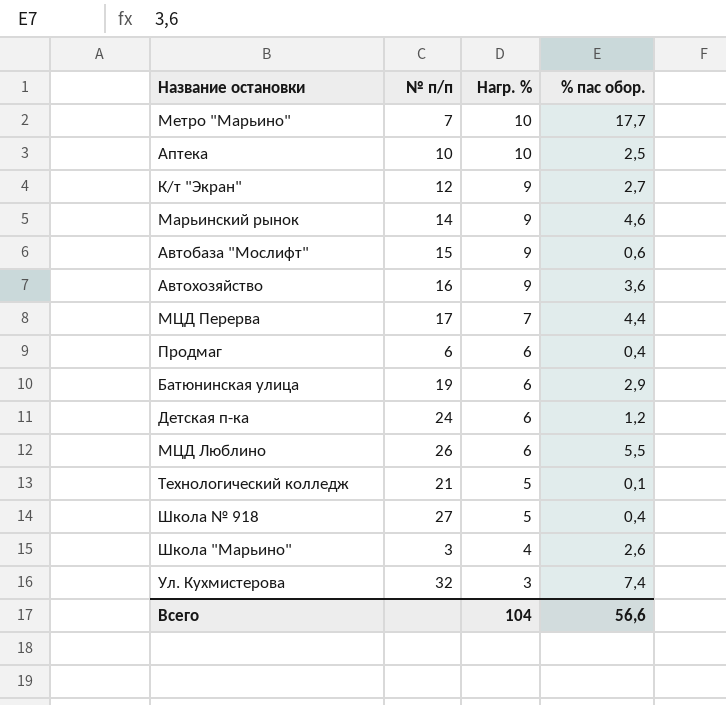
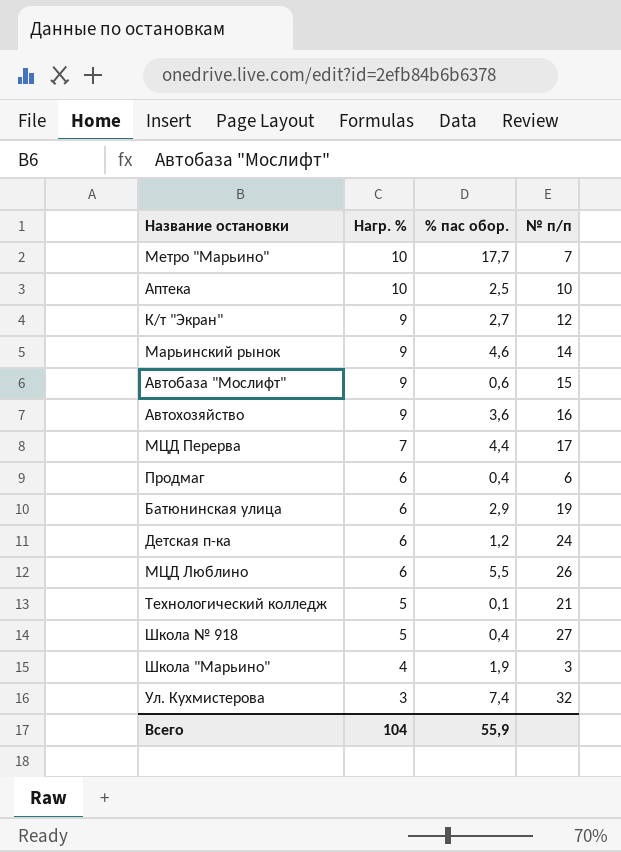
column № п/п | position: 2 -> 4
Школа "Марьино" | % пас обор.: 2,6 -> 1,9
Всего | % пас обор.: 56,6 -> 55,9

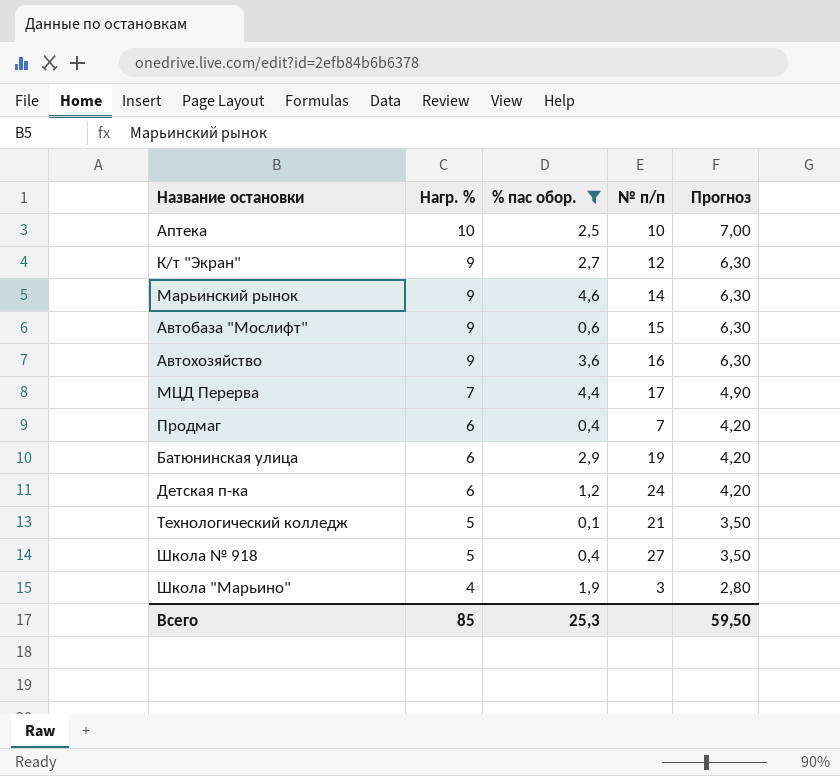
filter: none -> % пас обор. <= 4,6
column Прогноз | formula: none -> [Нагр. %] * 0,7
Продмаг | № п/п: 6 -> 7
Всего | Нагр. %: 104 -> 85
Всего | % пас обор.: 55,9 -> 25,3

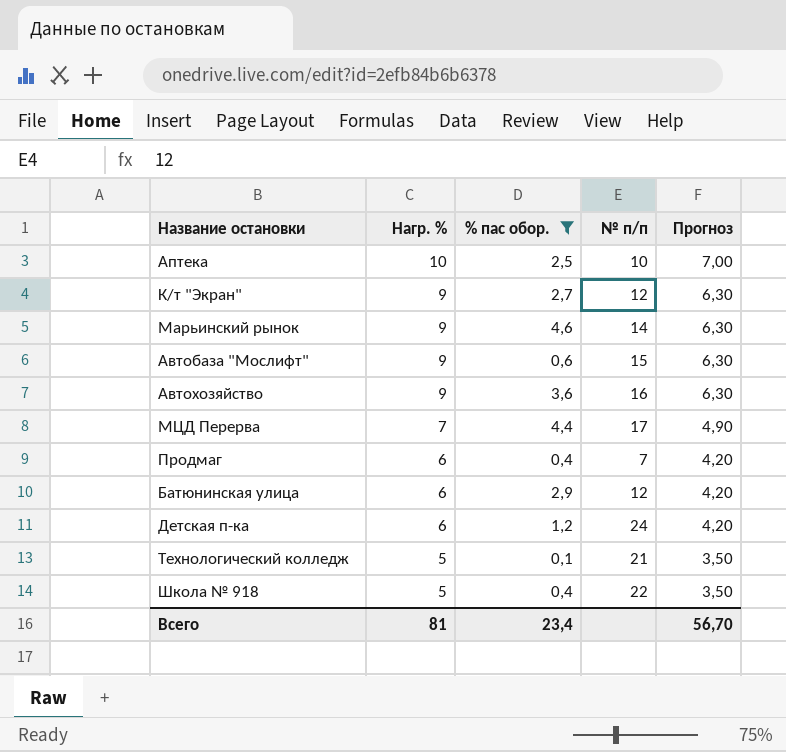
row Школа "Марьино": 4 | 1,9 | 3 | 2,80 -> none
Батюнинская улица | № п/п: 19 -> 12
Школа № 918 | № п/п: 27 -> 22
Всего | Нагр. %: 85 -> 81
Всего | % пас обор.: 25,3 -> 23,4
Всего | Прогноз: 59,50 -> 56,70

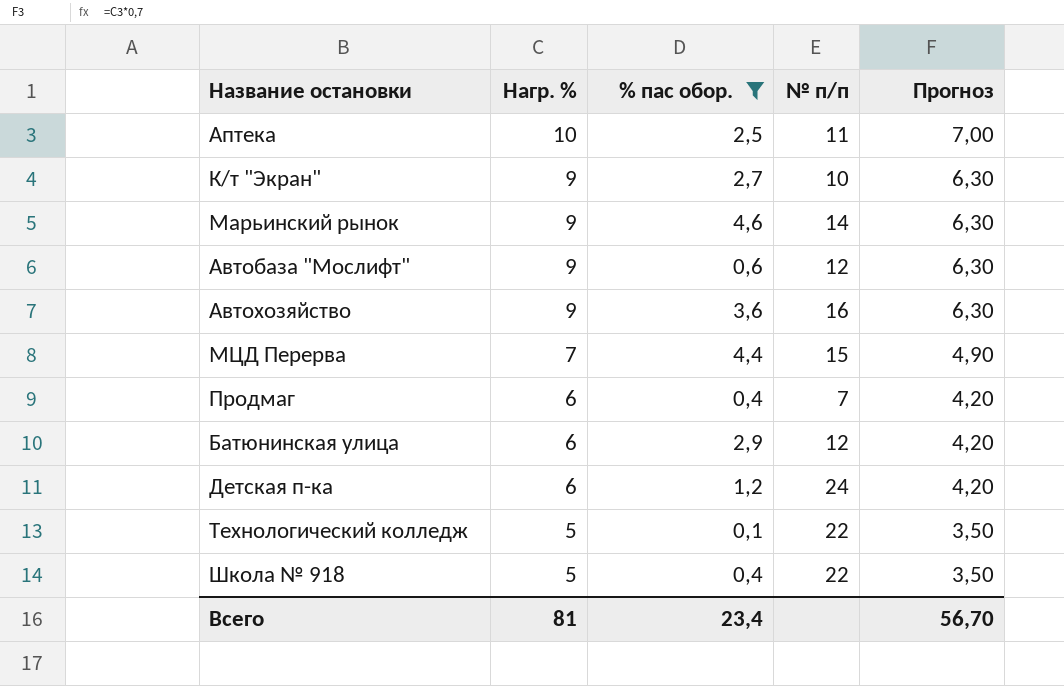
Аптека | № п/п: 10 -> 11
К/т "Экран" | № п/п: 12 -> 10
Автобаза "Мослифт" | № п/п: 15 -> 12
МЦД Перерва | № п/п: 17 -> 15
Технологический колледж | № п/п: 21 -> 22

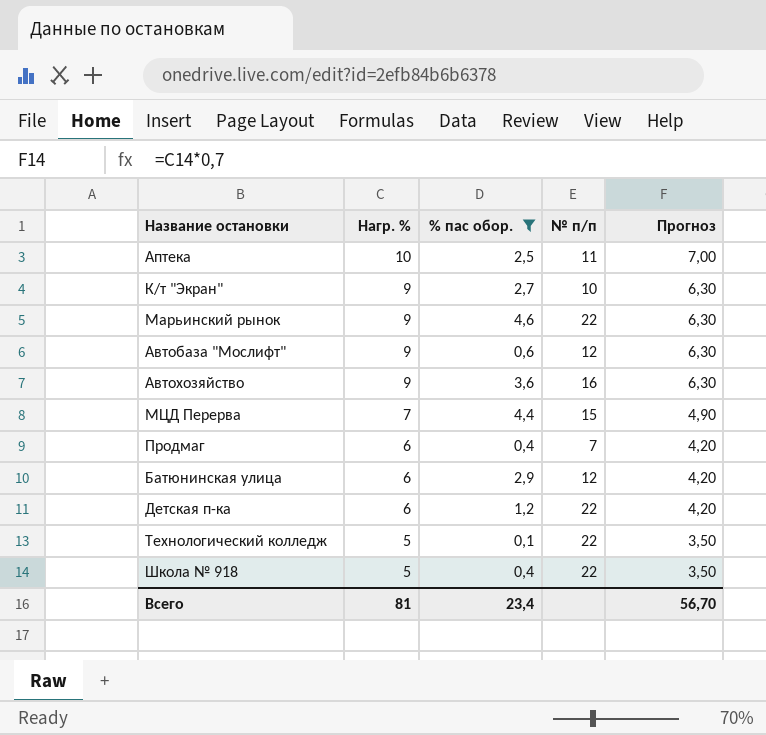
Марьинский рынок | № п/п: 14 -> 22
Детская п-ка | № п/п: 24 -> 22

